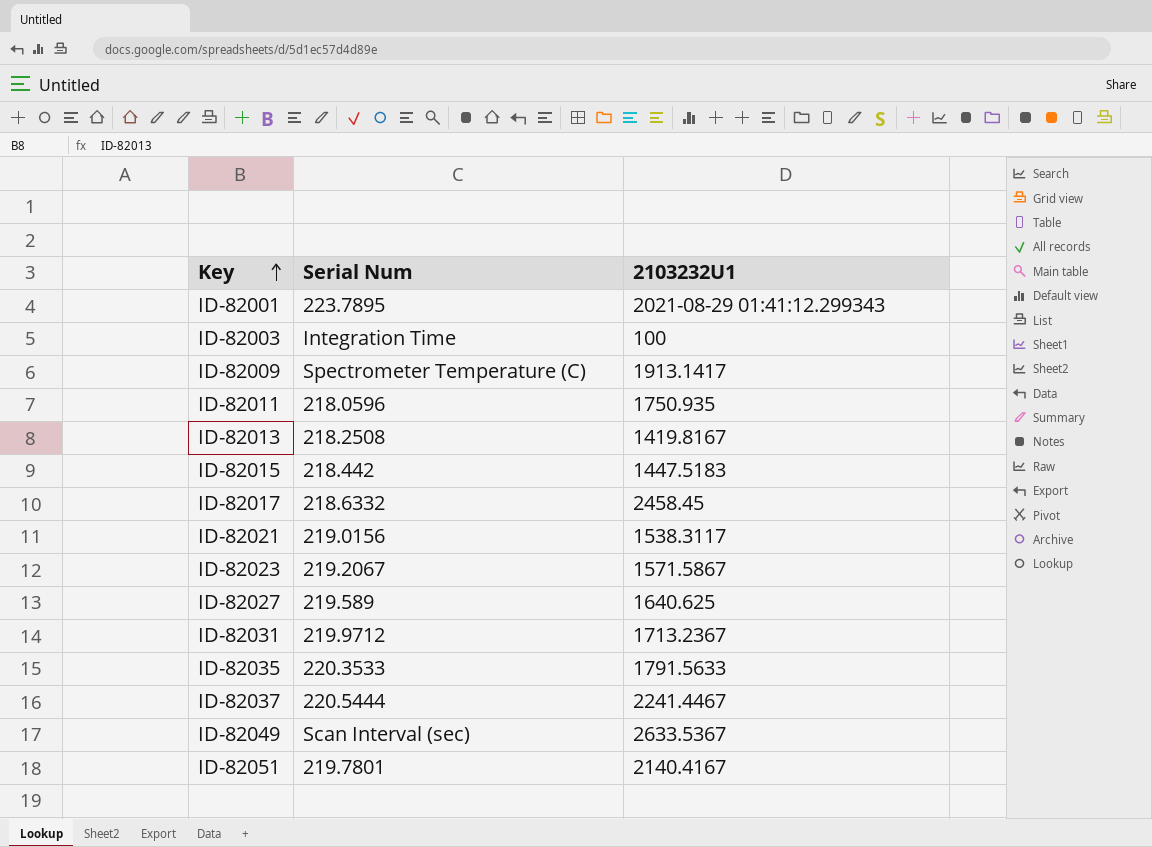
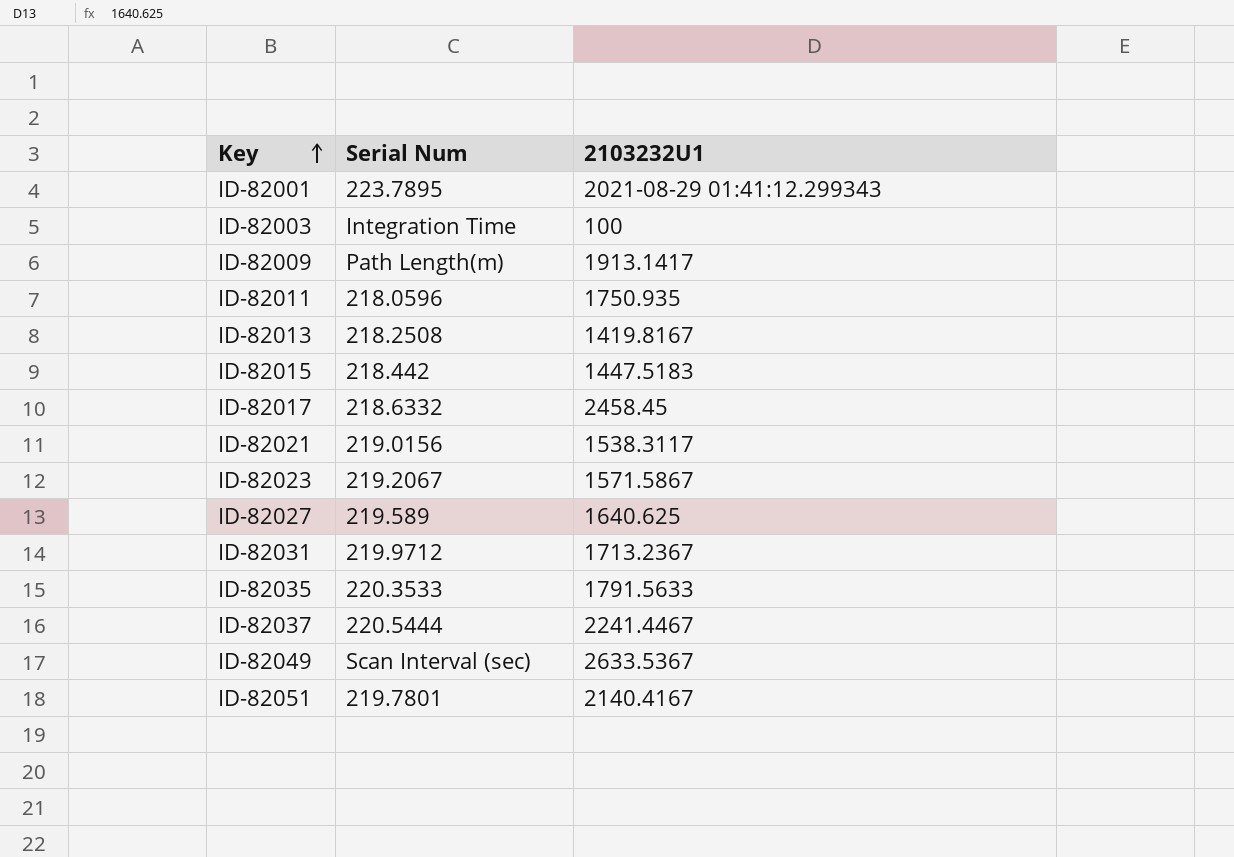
ID-82009 | Serial Num: Spectrometer Temperature (C) -> Path Length(m)

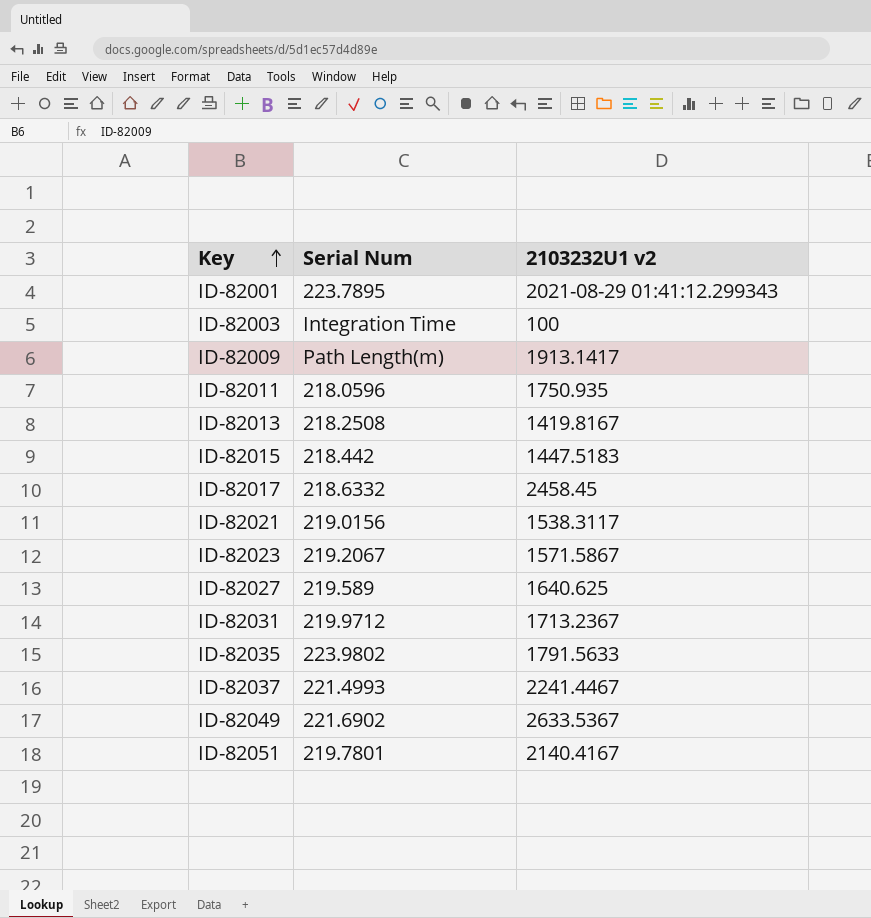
column name: 2103232U1 -> 2103232U1 v2
ID-82035 | Serial Num: 220.3533 -> 223.9802
ID-82037 | Serial Num: 220.5444 -> 221.4993
ID-82049 | Serial Num: Scan Interval (sec) -> 221.6902

